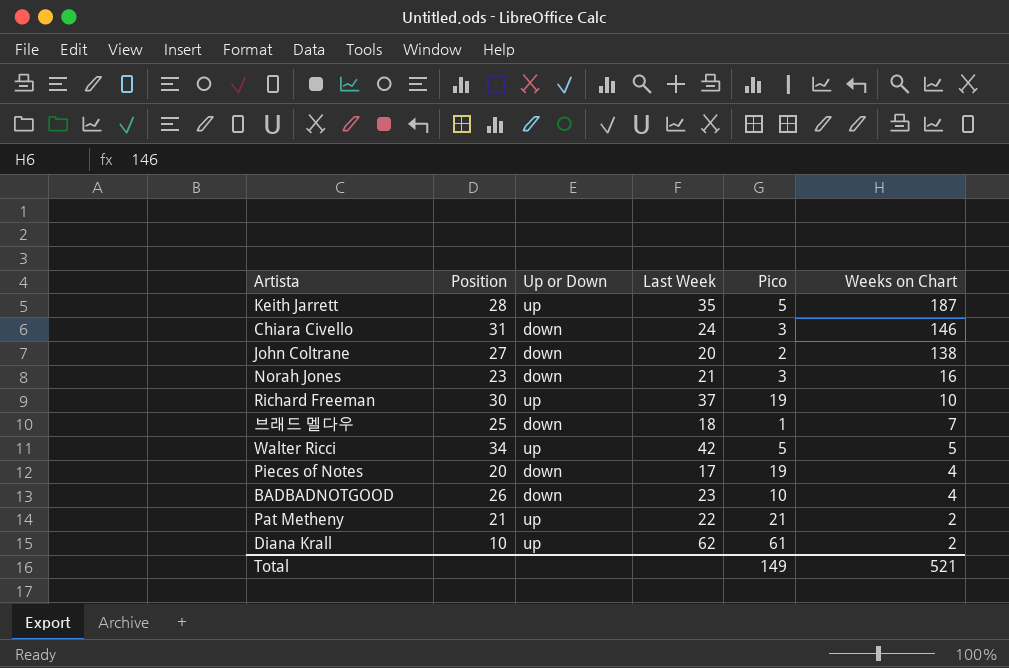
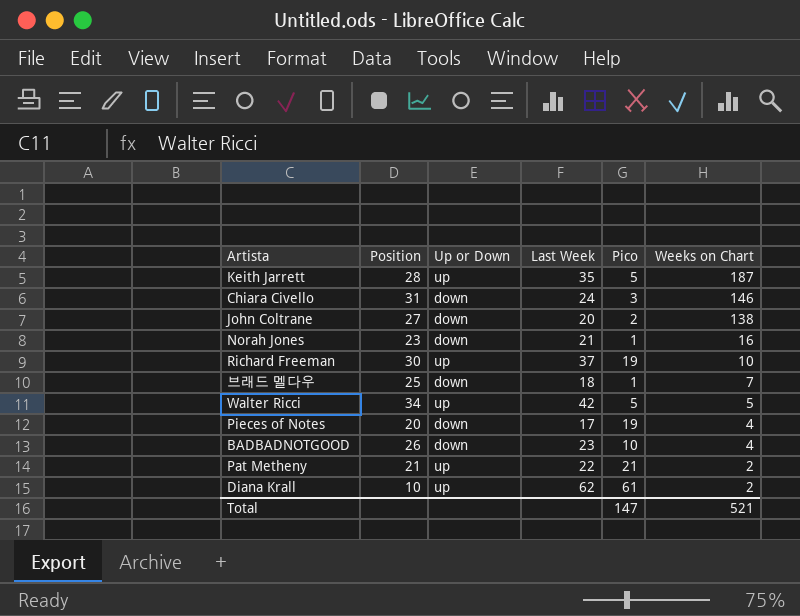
Norah Jones | Pico: 3 -> 1
Total | Pico: 149 -> 147

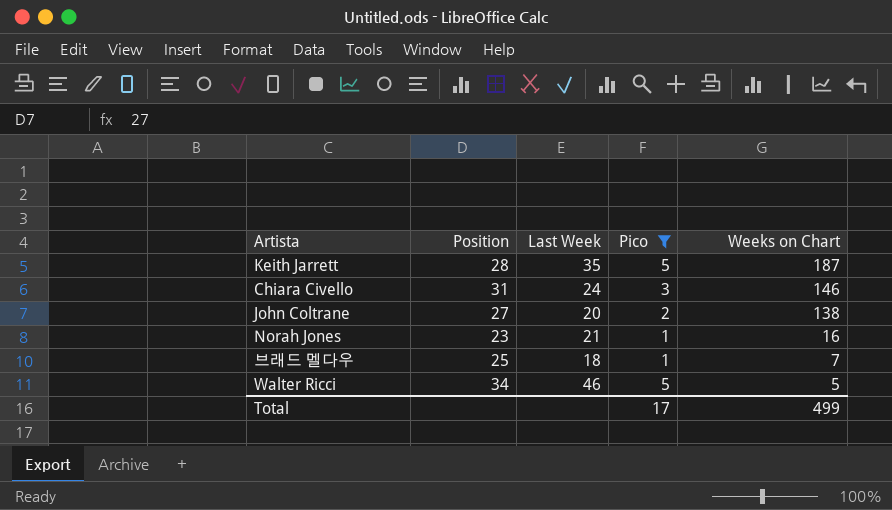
filter: none -> Pico <= 5
column Up or Down | position: 3 -> none
Walter Ricci | Last Week: 42 -> 46
Total | Pico: 147 -> 17
Total | Weeks on Chart: 521 -> 499

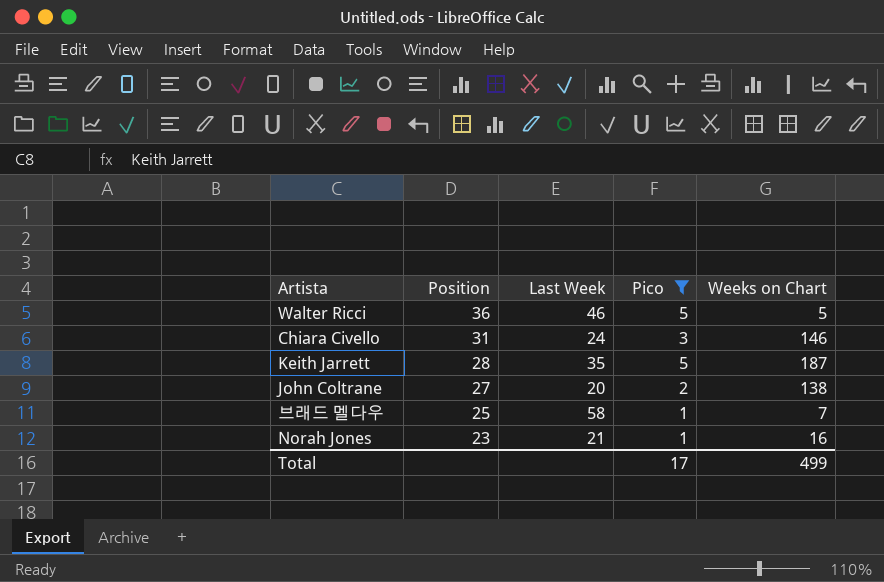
row order: Weeks on Chart descending -> Position descending
Walter Ricci | Position: 34 -> 36
브래드 멜다우 | Last Week: 18 -> 58

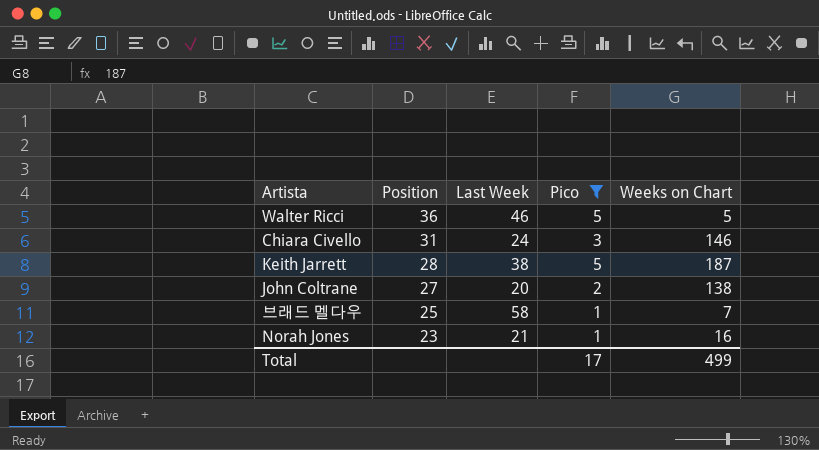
Keith Jarrett | Last Week: 35 -> 38

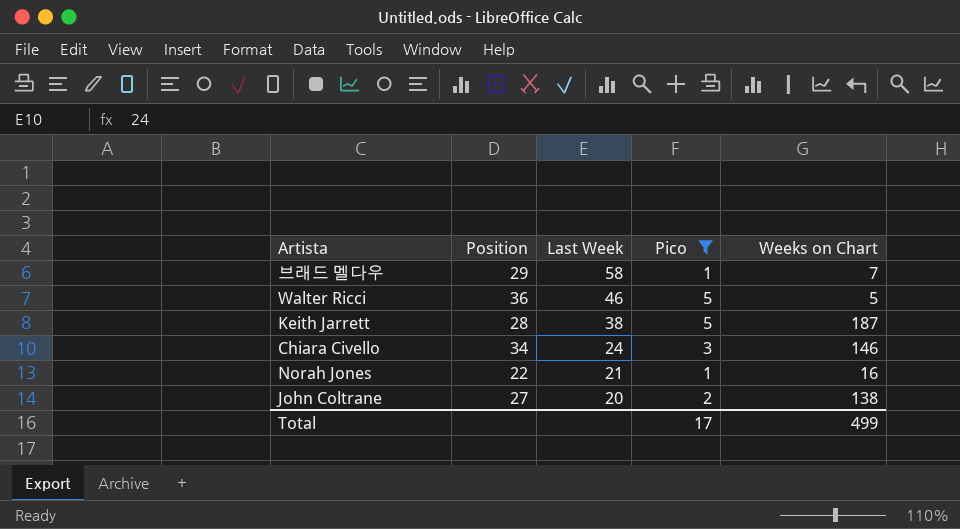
row order: Position descending -> Last Week descending
브래드 멜다우 | Position: 25 -> 29
Chiara Civello | Position: 31 -> 34
Norah Jones | Position: 23 -> 22

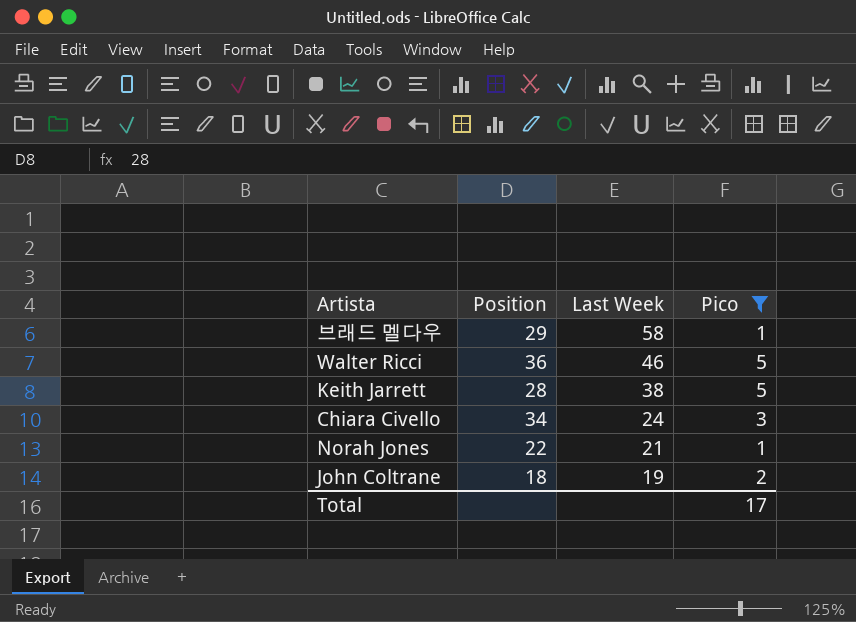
column Weeks on Chart | position: 5 -> none
John Coltrane | Position: 27 -> 18
John Coltrane | Last Week: 20 -> 19

